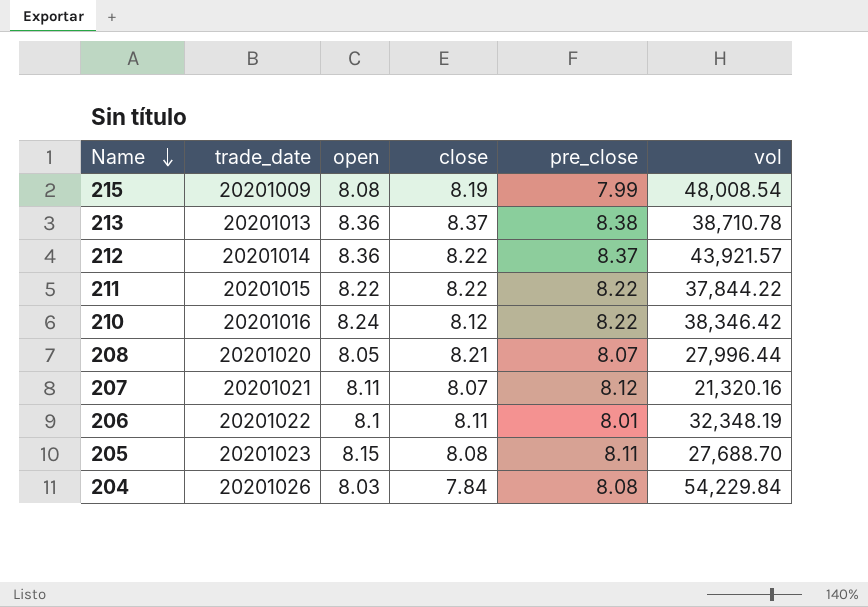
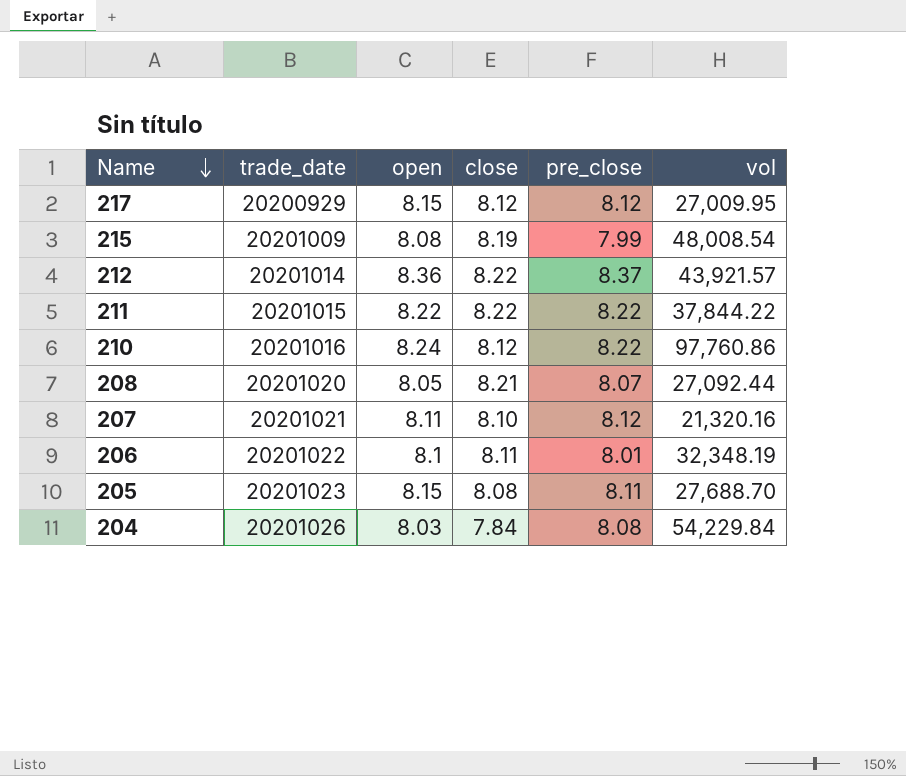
row 213: 20201013 | 8.36 | 8.37 | 8.38 | 38,710.78 -> none
row 217: none -> 20200929 | 8.15 | 8.12 | 8.12 | 27,009.95
210 | vol: 38,346.42 -> 97,760.86
208 | vol: 27,996.44 -> 27,092.44
207 | close: 8.07 -> 8.10

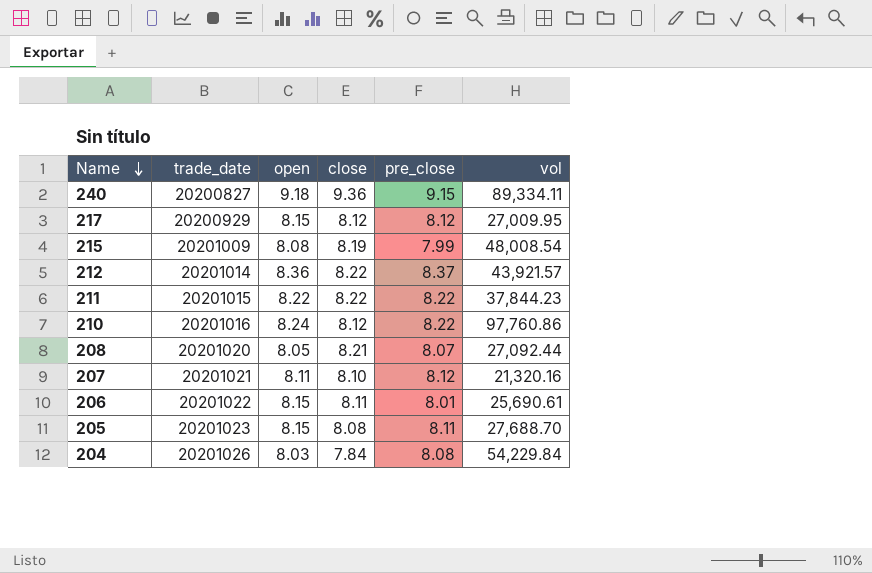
row 240: none -> 20200827 | 9.18 | 9.36 | 9.15 | 89,334.11
211 | vol: 37,844.22 -> 37,844.23
206 | open: 8.1 -> 8.15
206 | vol: 32,348.19 -> 25,690.61

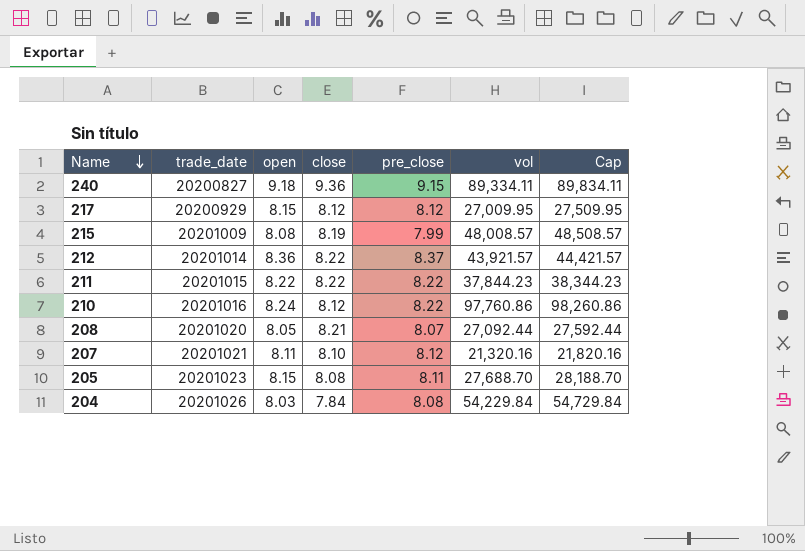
column Cap | formula: none -> [vol] + 500
row 206: 20201022 | 8.15 | 8.11 | 8.01 | 25,690.61 -> none
215 | vol: 48,008.54 -> 48,008.57

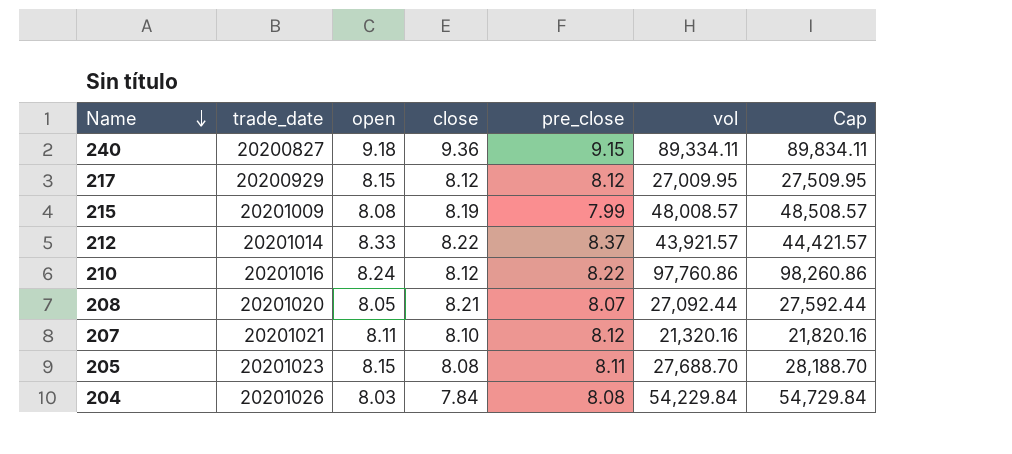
row 211: 20201015 | 8.22 | 8.22 | 8.22 | 37,844.23 | 38,344.23 -> none
212 | open: 8.36 -> 8.33

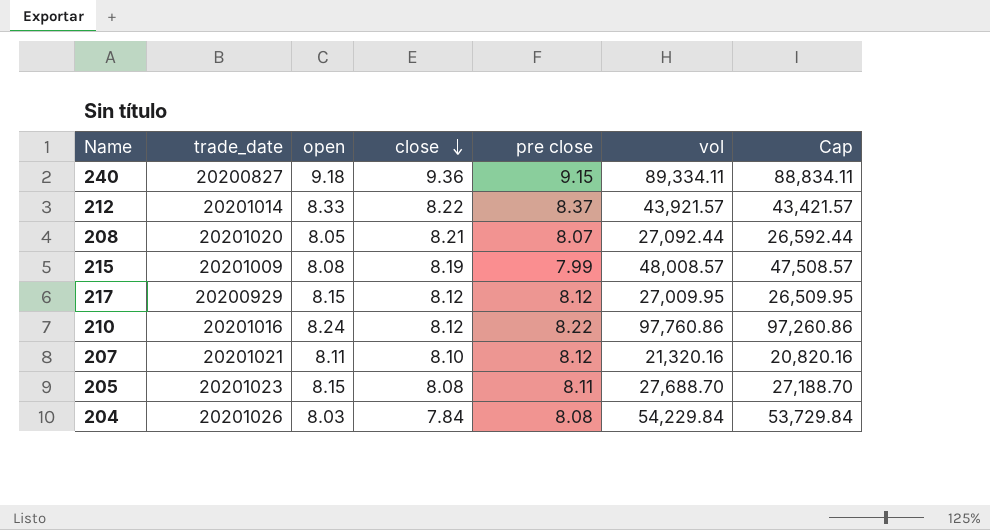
row order: Name descending -> close descending
column name: pre_close -> pre close
column Cap | formula: [vol] + 500 -> [vol] - 500

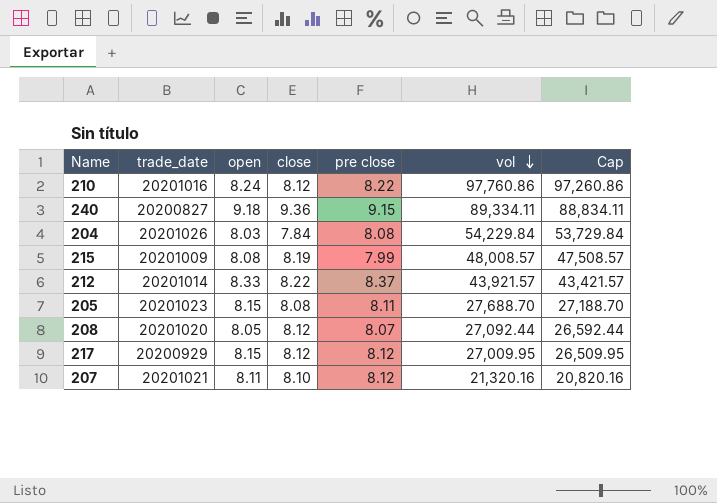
row order: close descending -> vol descending
208 | close: 8.21 -> 8.12

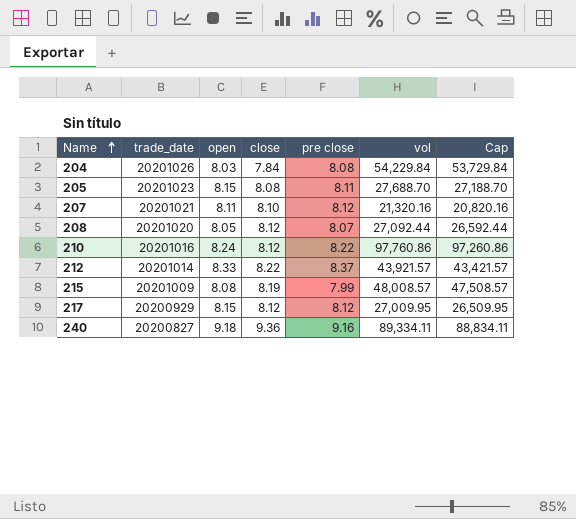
row order: vol descending -> Name ascending
240 | pre close: 9.15 -> 9.16

